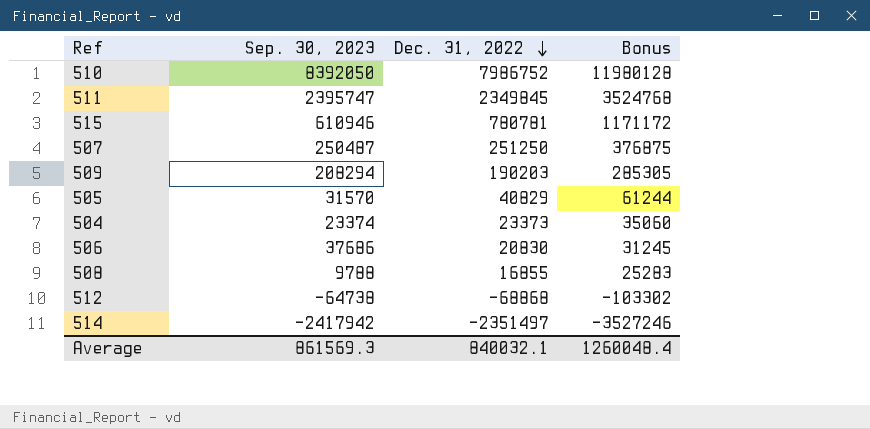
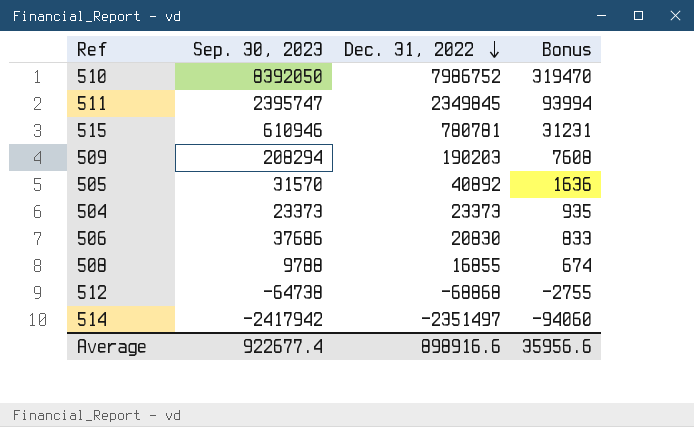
column Bonus | formula: [Dec. 31, 2022] * 1.5 -> [Dec. 31, 2022] * 0.04
row 507: 250487 | 251250 | 376875 -> none
505 | Dec. 31, 2022: 40829 -> 40892
504 | Sep. 30, 2023: 23374 -> 23373
Average | Sep. 30, 2023: 861569.3 -> 922677.4
Average | Dec. 31, 2022: 840032.1 -> 898916.6
Average | Bonus: 1260048.4 -> 35956.6

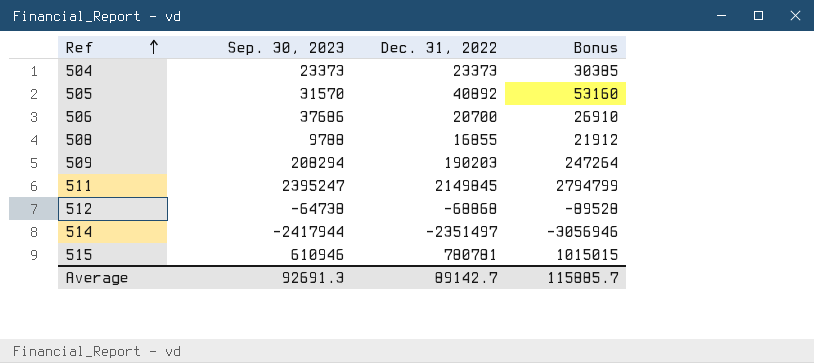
row order: Dec. 31, 2022 descending -> Ref ascending
column Bonus | formula: [Dec. 31, 2022] * 0.04 -> [Dec. 31, 2022] * 1.3
row 510: 8392050 | 7986752 | 319470 -> none
506 | Dec. 31, 2022: 20830 -> 20700
511 | Sep. 30, 2023: 2395747 -> 2395247
511 | Dec. 31, 2022: 2349845 -> 2149845
514 | Sep. 30, 2023: -2417942 -> -2417944
Average | Sep. 30, 2023: 922677.4 -> 92691.3
Average | Dec. 31, 2022: 898916.6 -> 89142.7
Average | Bonus: 35956.6 -> 115885.7

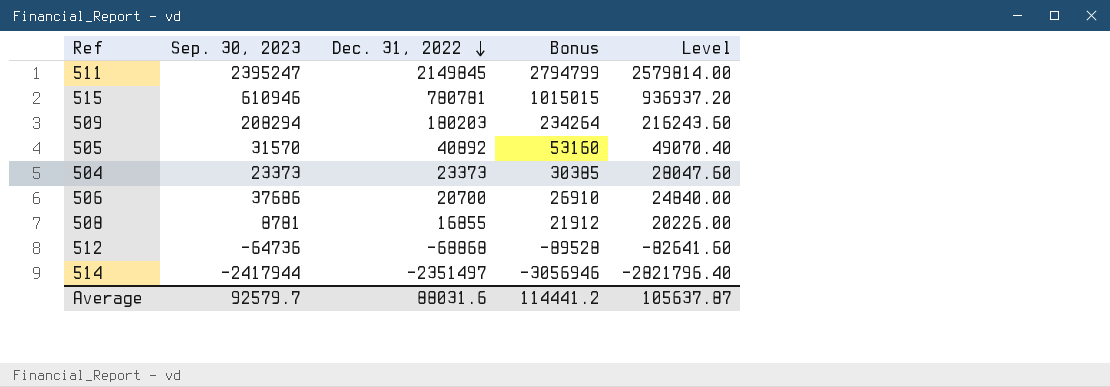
row order: Ref ascending -> Dec. 31, 2022 descending
column Level | formula: none -> [Dec. 31, 2022] * 1.2
509 | Dec. 31, 2022: 190203 -> 180203
509 | Bonus: 247264 -> 234264
508 | Sep. 30, 2023: 9788 -> 8781
512 | Sep. 30, 2023: -64738 -> -64736
Average | Sep. 30, 2023: 92691.3 -> 92579.7
Average | Dec. 31, 2022: 89142.7 -> 88031.6
Average | Bonus: 115885.7 -> 114441.2

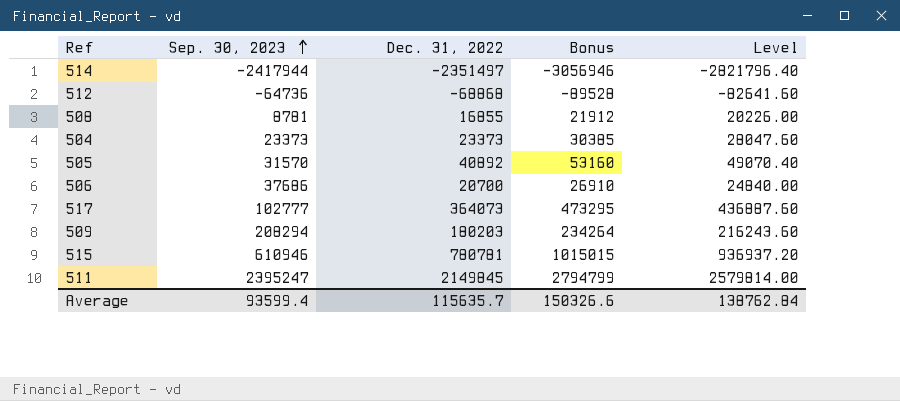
row order: Dec. 31, 2022 descending -> Sep. 30, 2023 ascending
row 517: none -> 102777 | 364073 | 473295 | 436887.60
Average | Sep. 30, 2023: 92579.7 -> 93599.4
Average | Dec. 31, 2022: 88031.6 -> 115635.7
Average | Bonus: 114441.2 -> 150326.6
Average | Level: 105637.87 -> 138762.84

